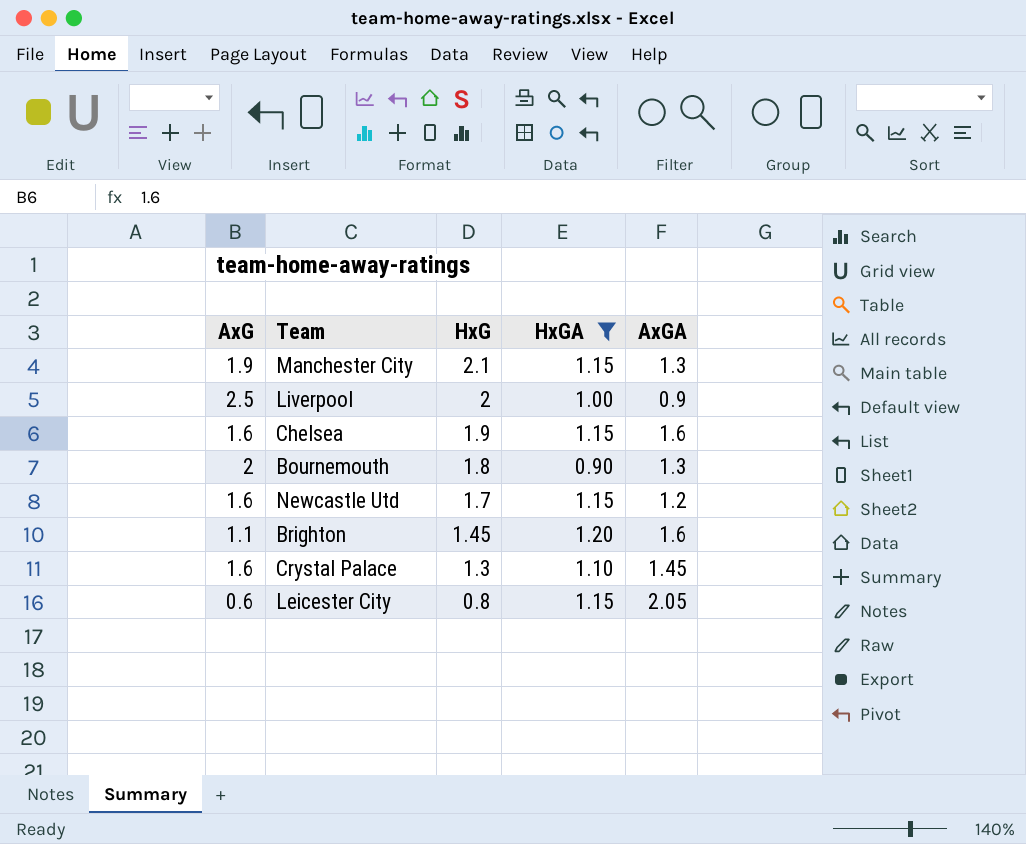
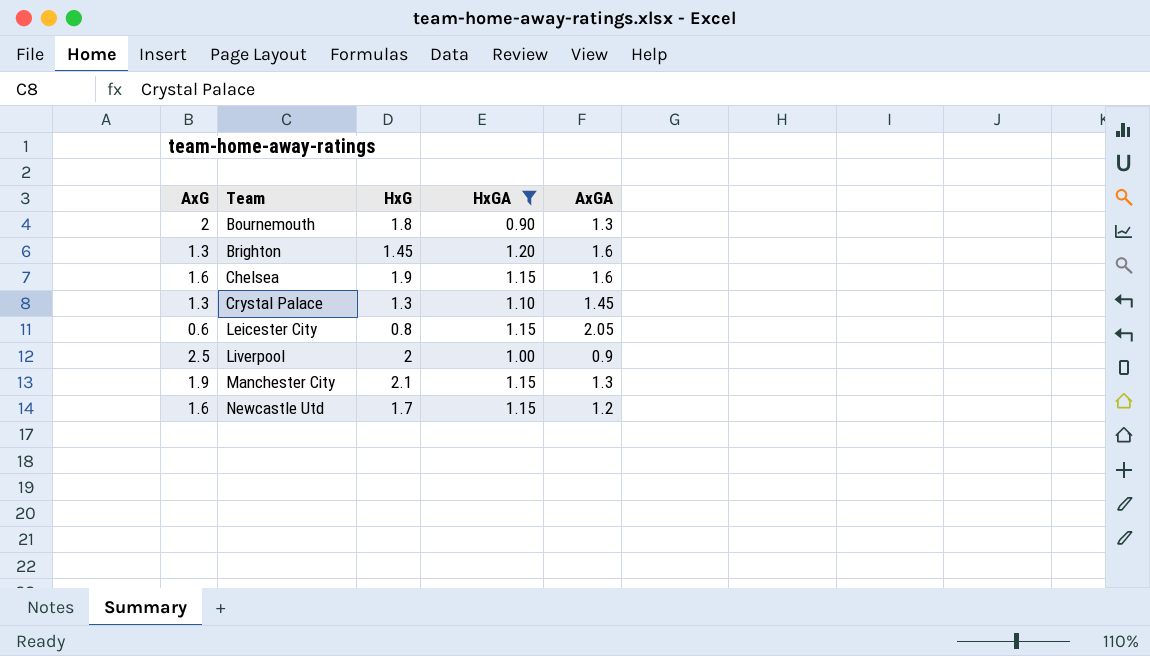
row order: HxG descending -> Team ascending
Brighton | AxG: 1.1 -> 1.3
Crystal Palace | AxG: 1.6 -> 1.3

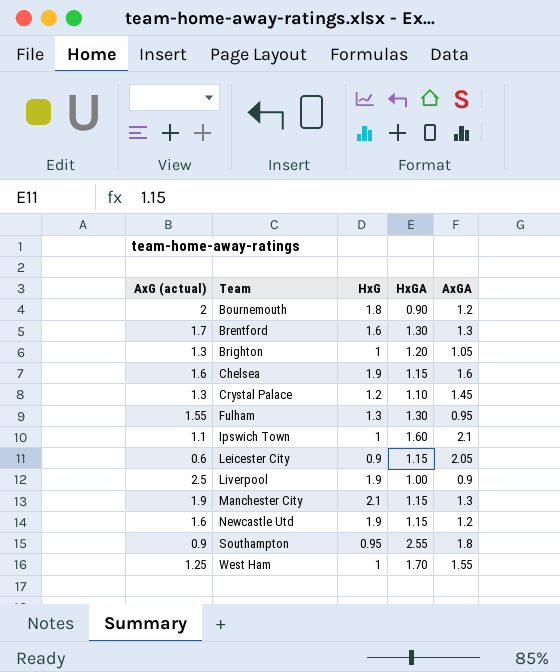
filter: HxGA <= 1.20 -> none
column name: AxG -> AxG (actual)
Bournemouth | AxGA: 1.3 -> 1.2
Brighton | HxG: 1.45 -> 1
Brighton | AxGA: 1.6 -> 1.05
Crystal Palace | HxG: 1.3 -> 1.2
Leicester City | HxG: 0.8 -> 0.9
Liverpool | HxG: 2 -> 1.9
Newcastle Utd | HxG: 1.7 -> 1.9

